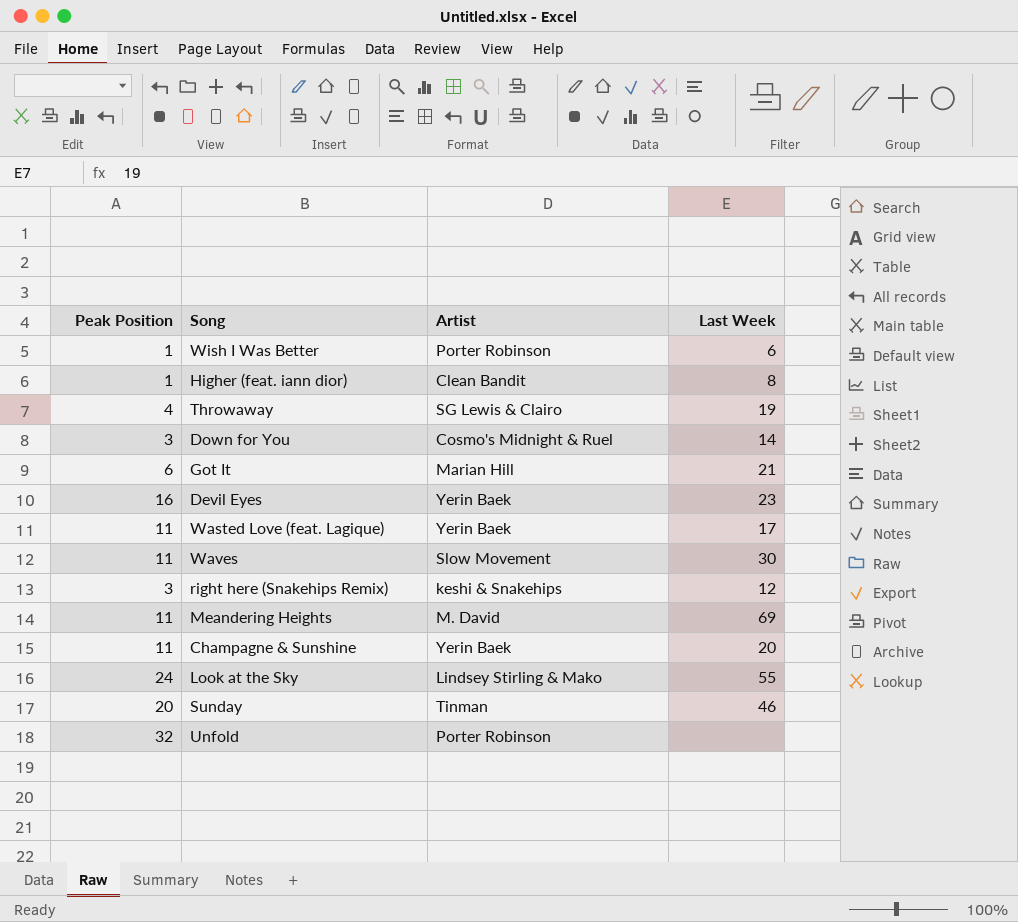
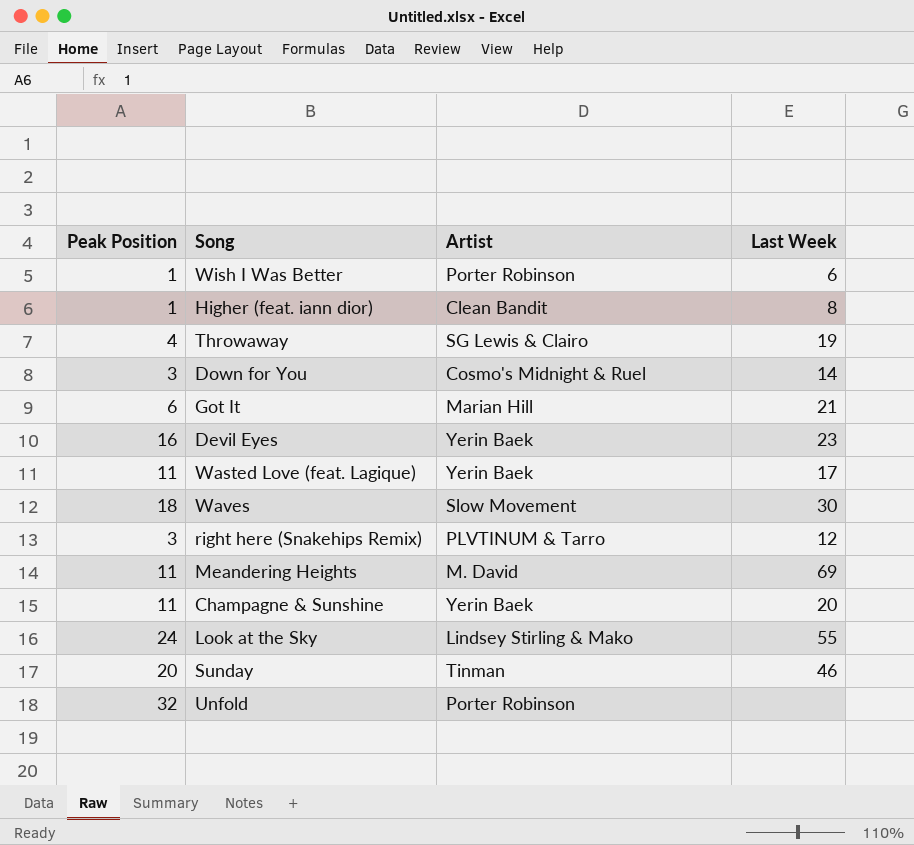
Waves | Peak Position: 11 -> 18
right here (Snakehips Remix) | Artist: keshi & Snakehips -> PLVTINUM & Tarro

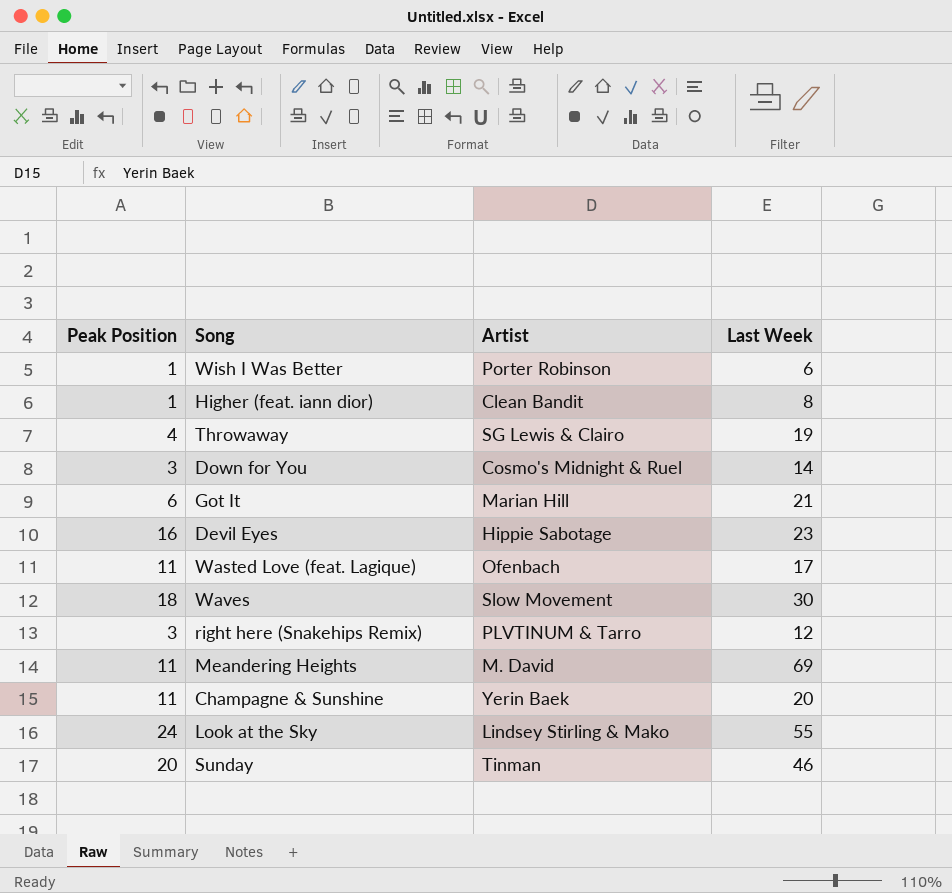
row Unfold: 32 | Porter Robinson | none -> none
Devil Eyes | Artist: Yerin Baek -> Hippie Sabotage
Wasted Love (feat. Lagique) | Artist: Yerin Baek -> Ofenbach

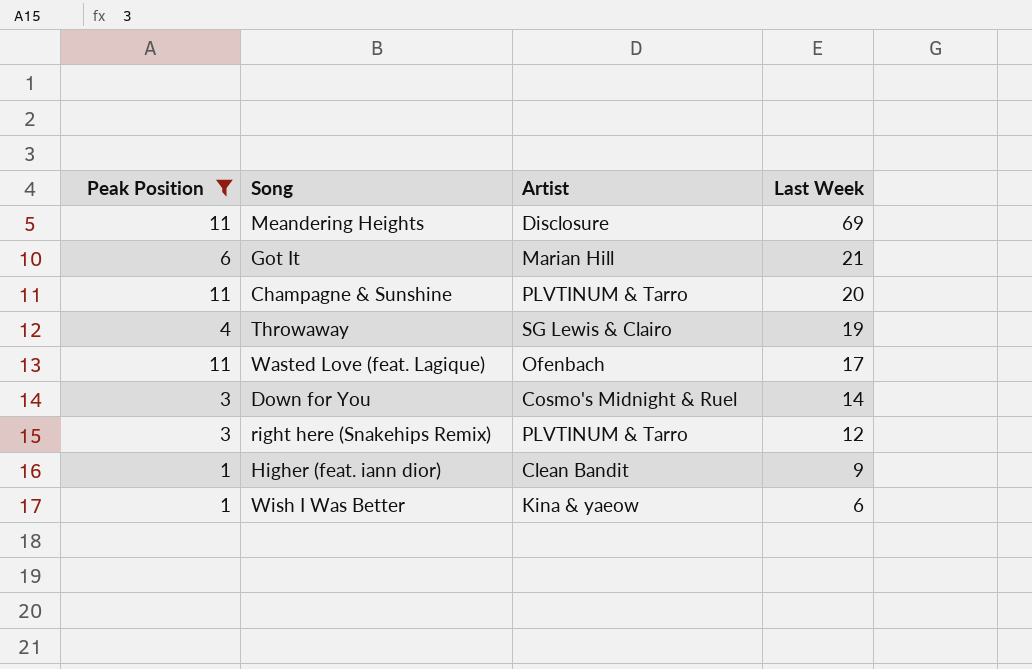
filter: none -> Peak Position <= 11
row order: none -> Last Week descending
Meandering Heights | Artist: M. David -> Disclosure
Champagne & Sunshine | Artist: Yerin Baek -> PLVTINUM & Tarro
Higher (feat. iann dior) | Last Week: 8 -> 9
Wish I Was Better | Artist: Porter Robinson -> Kina & yaeow

